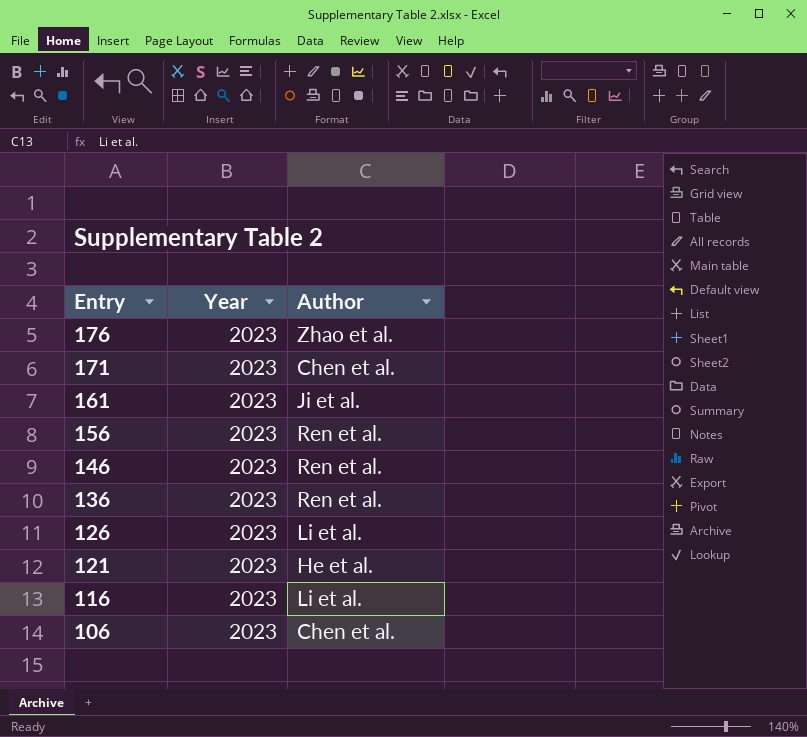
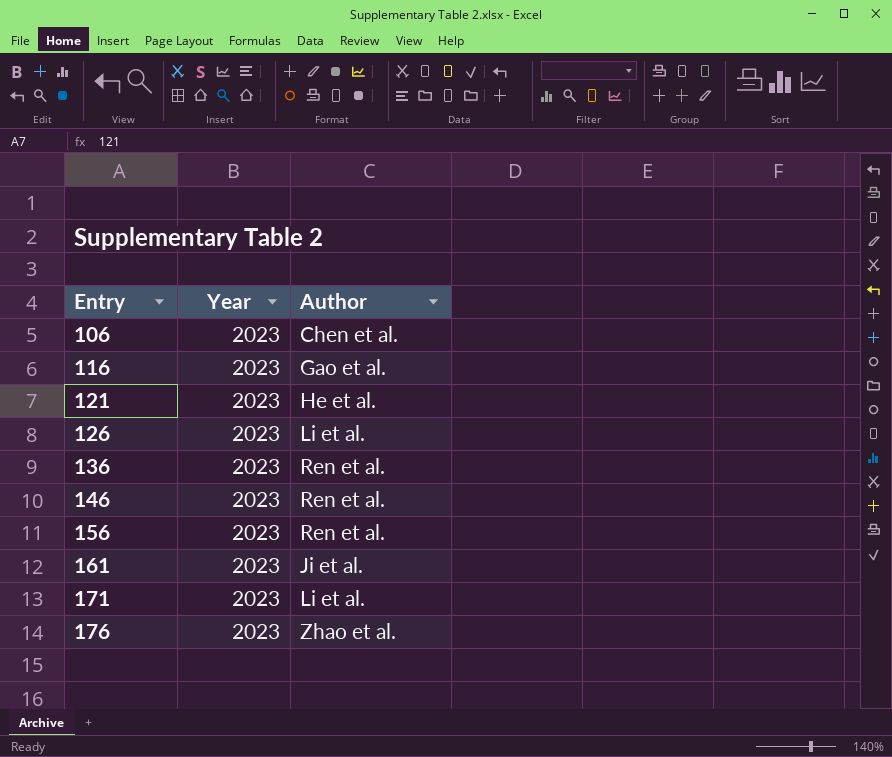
row order: Entry descending -> Entry ascending
116 | Author: Li et al. -> Gao et al.
171 | Author: Chen et al. -> Li et al.

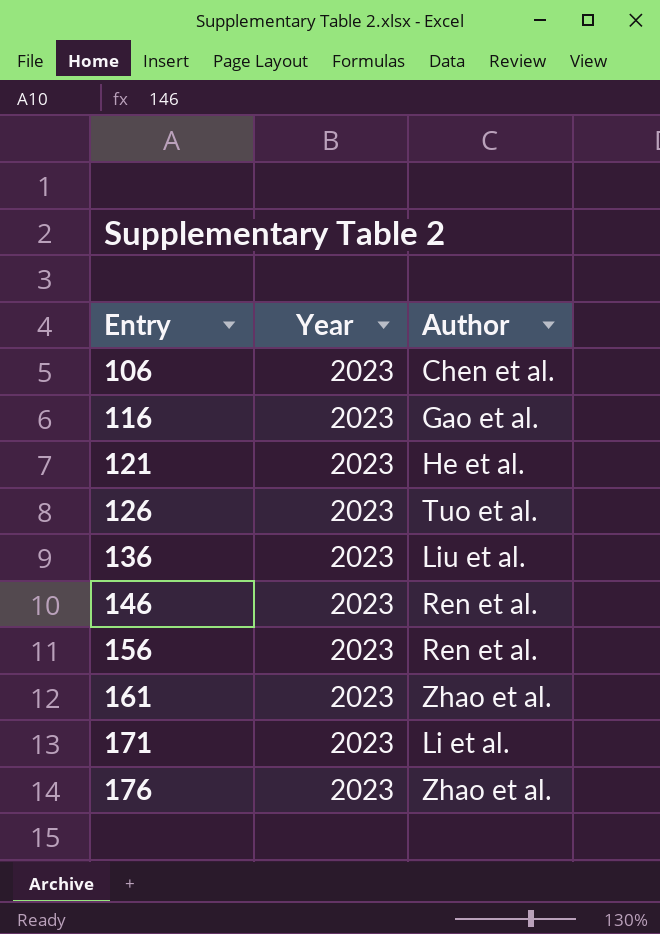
126 | Author: Li et al. -> Tuo et al.
136 | Author: Ren et al. -> Liu et al.
161 | Author: Ji et al. -> Zhao et al.

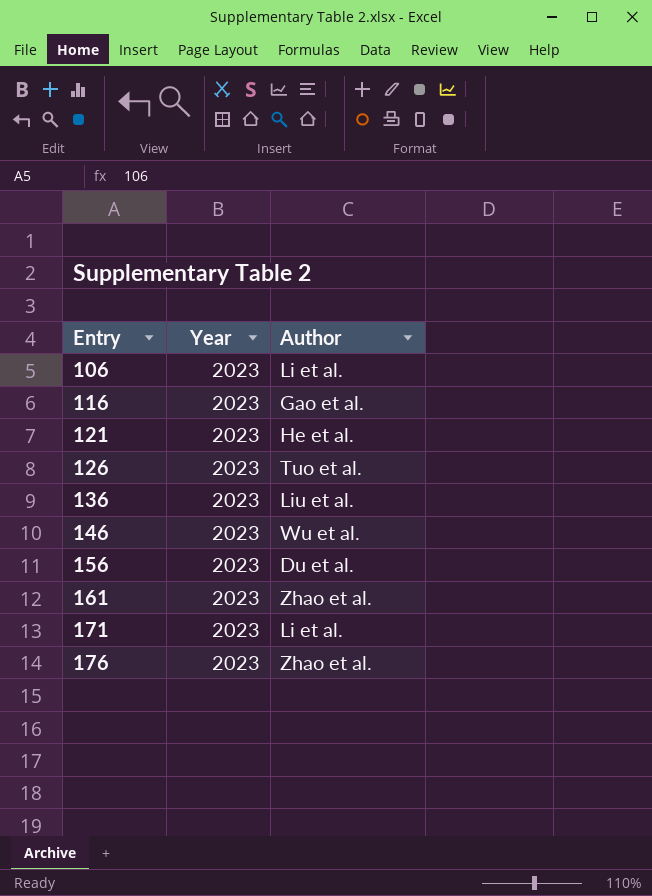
106 | Author: Chen et al. -> Li et al.
146 | Author: Ren et al. -> Wu et al.
156 | Author: Ren et al. -> Du et al.

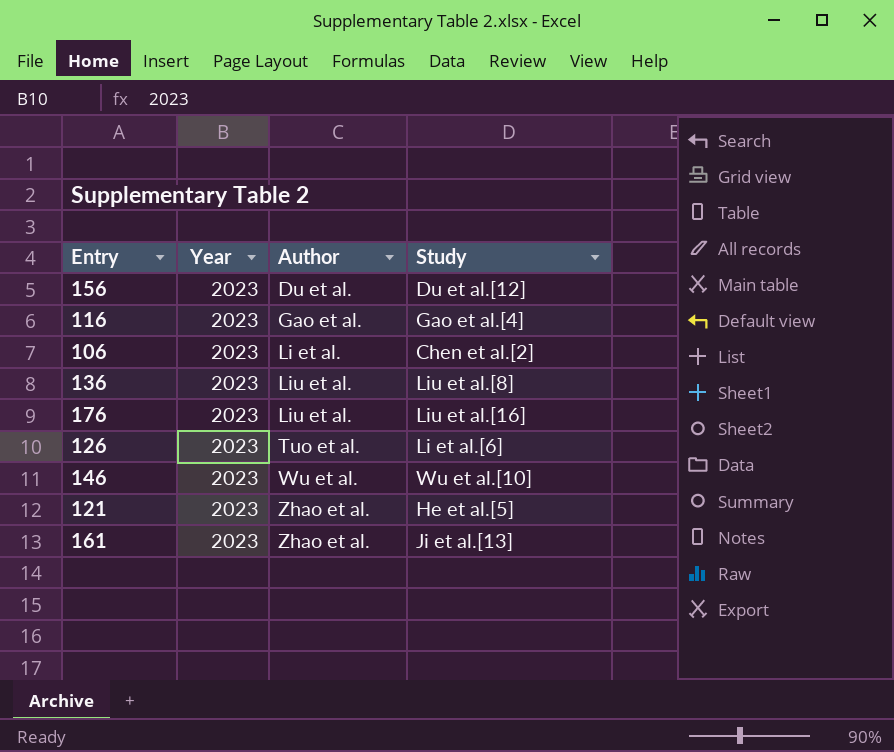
row order: Entry ascending -> Author ascending
column Study | position: none -> 4
row 171: 2023 | Li et al. -> none
176 | Author: Zhao et al. -> Liu et al.
121 | Author: He et al. -> Zhao et al.

